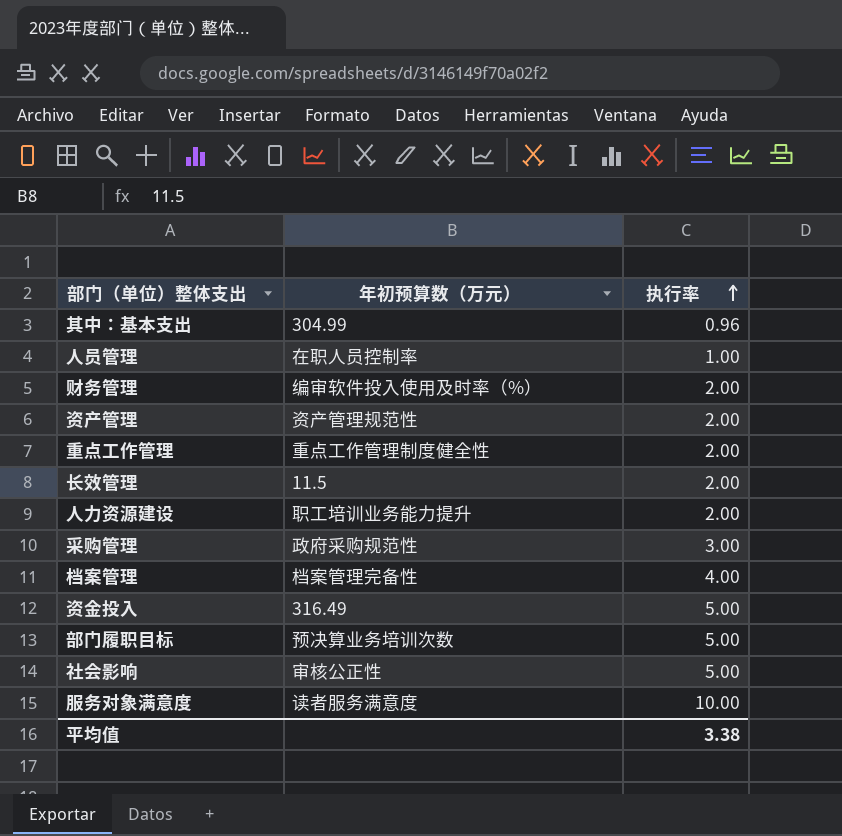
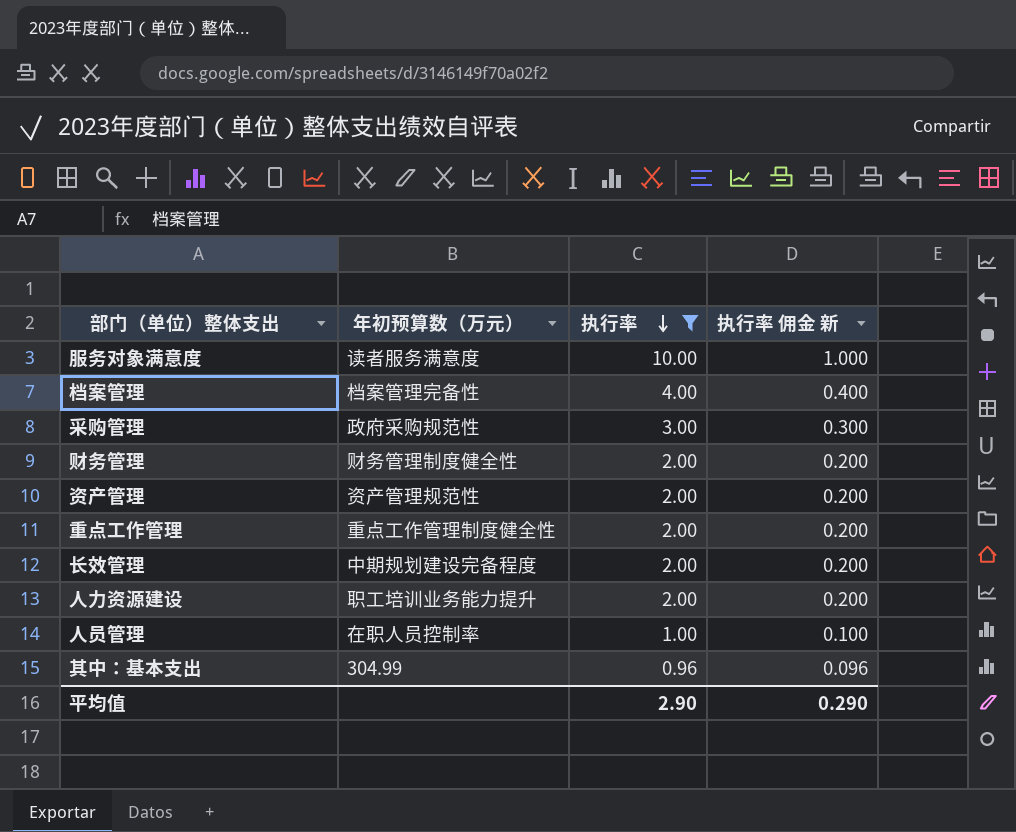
filter: none -> 执行率 != 5.00
row order: 执行率 ascending -> 执行率 descending
column 执行率 佣金 新 | formula: none -> [执行率] * 0.1
财务管理 | 年初预算数（万元）: 编审软件投入使用及时率（%） -> 财务管理制度健全性
长效管理 | 年初预算数（万元）: 11.5 -> 中期规划建设完备程度
平均值 | 执行率: 3.38 -> 2.90

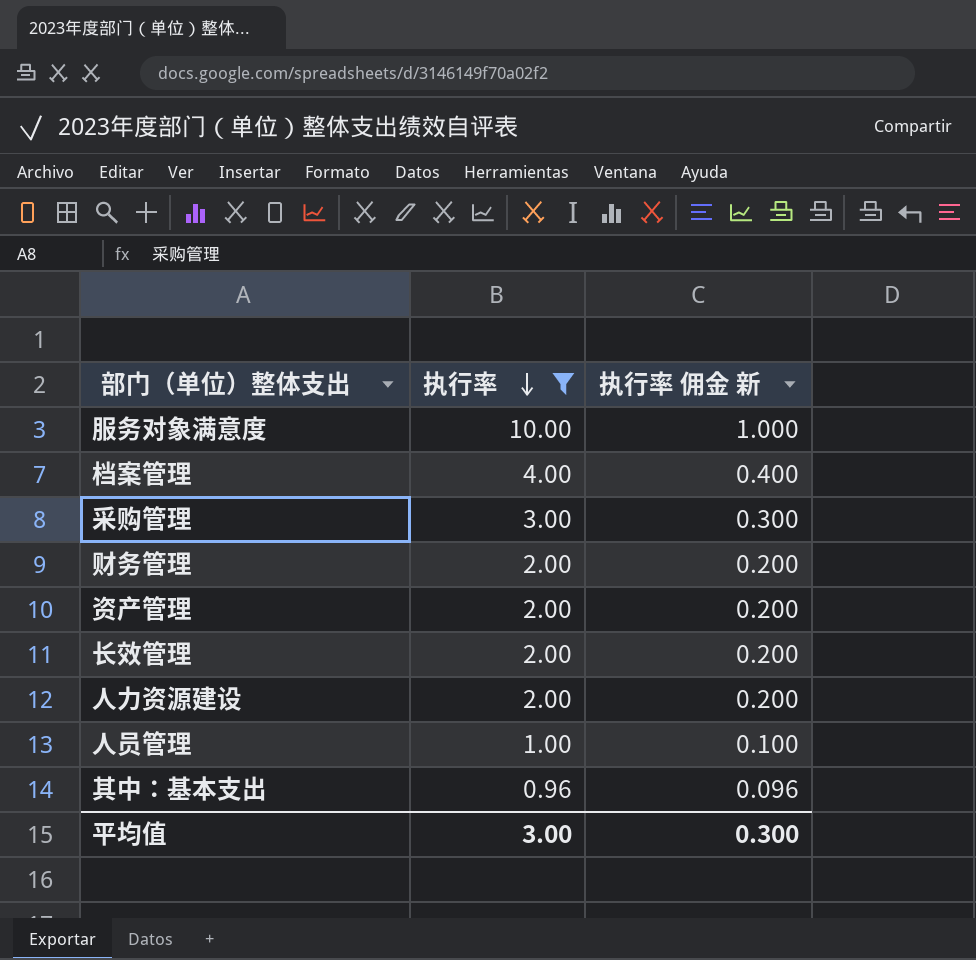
column 年初预算数（万元） | position: 2 -> none
row 重点工作管理: 重点工作管理制度健全性 | 2.00 | 0.200 -> none
平均值 | 执行率: 2.90 -> 3.00
平均值 | 执行率 佣金 新: 0.290 -> 0.300

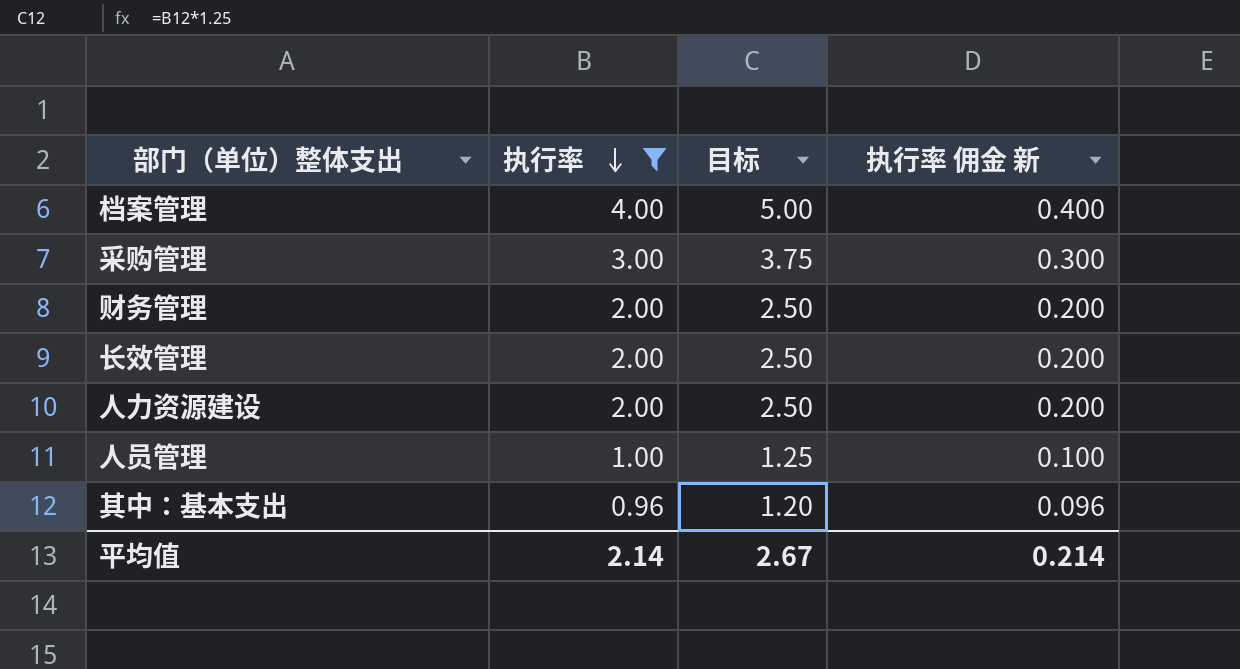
column 目标 | formula: none -> [执行率] * 1.25
row 服务对象满意度: 10.00 | 1.000 -> none
row 资产管理: 2.00 | 0.200 -> none
平均值 | 执行率: 3.00 -> 2.14
平均值 | 执行率 佣金 新: 0.300 -> 0.214

